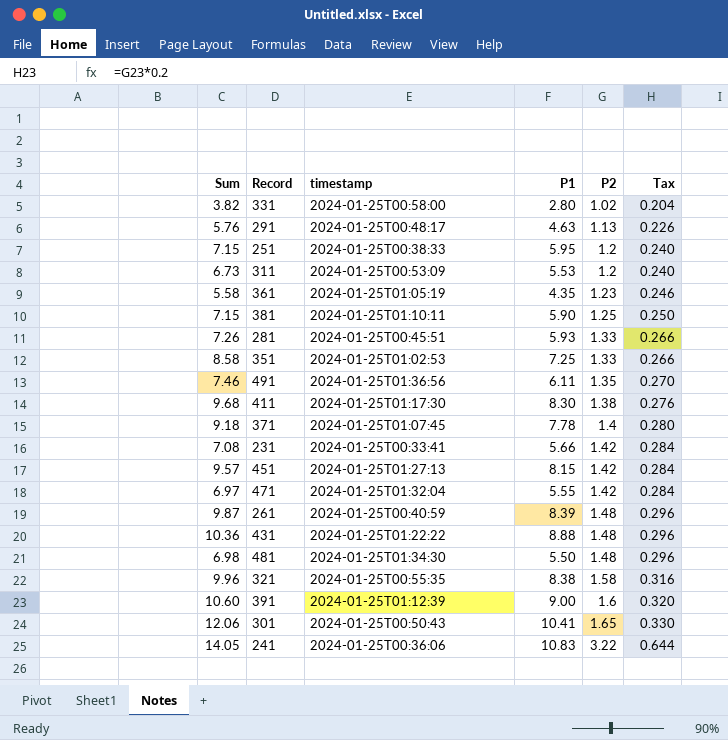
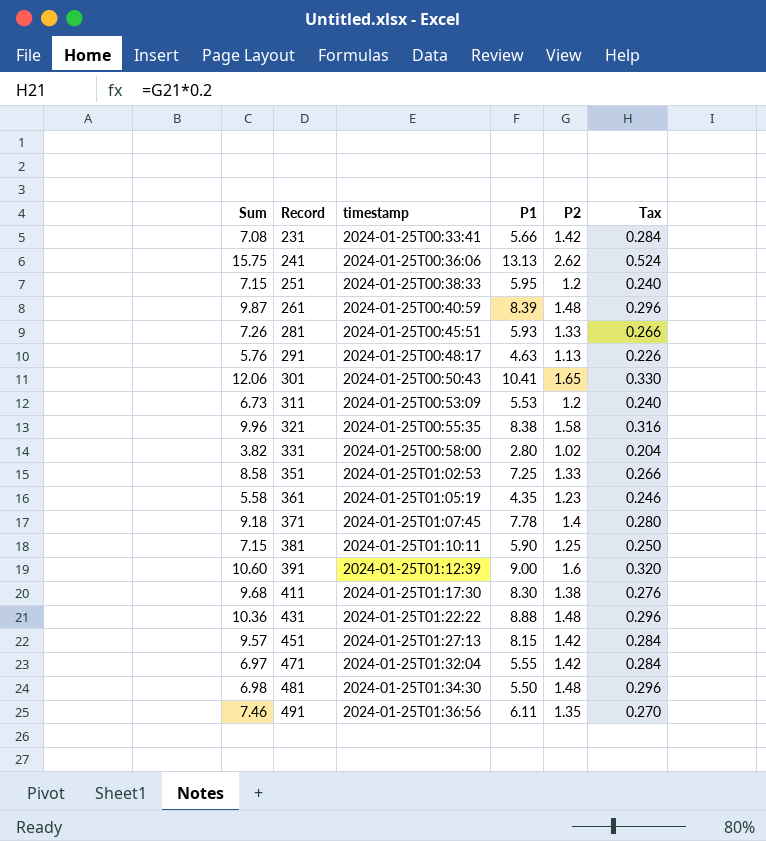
row order: P2 ascending -> Record ascending
241 | Sum: 14.05 -> 15.75
241 | P1: 10.83 -> 13.13
241 | P2: 3.22 -> 2.62
241 | Tax: 0.644 -> 0.524

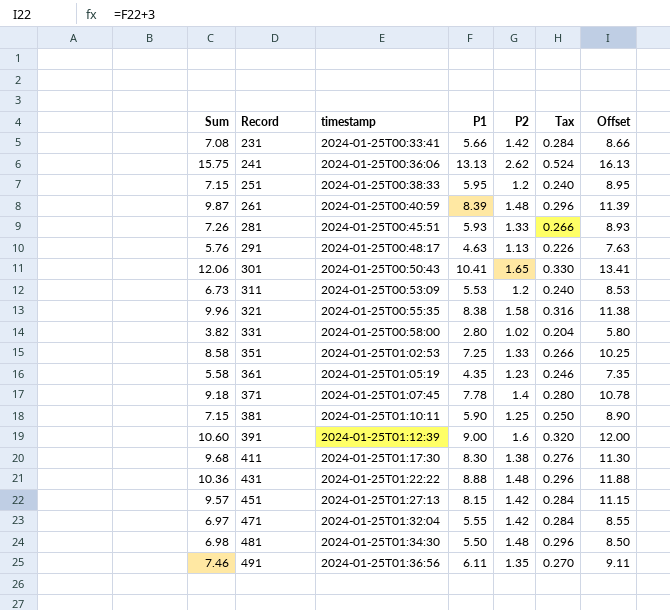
column Offset | formula: none -> [P1] + 3

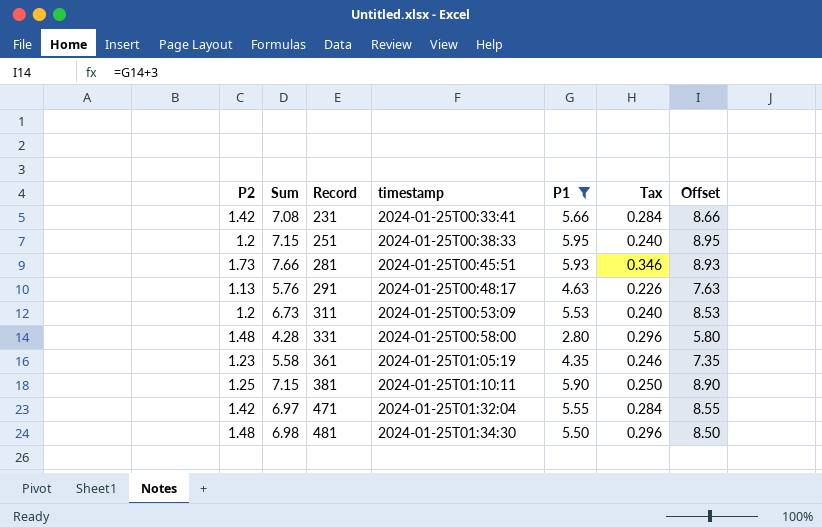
filter: none -> P1 <= 5.95
column P2 | position: 5 -> 1
281 | P2: 1.33 -> 1.73
281 | Sum: 7.26 -> 7.66
281 | Tax: 0.266 -> 0.346
331 | P2: 1.02 -> 1.48
331 | Sum: 3.82 -> 4.28
331 | Tax: 0.204 -> 0.296

